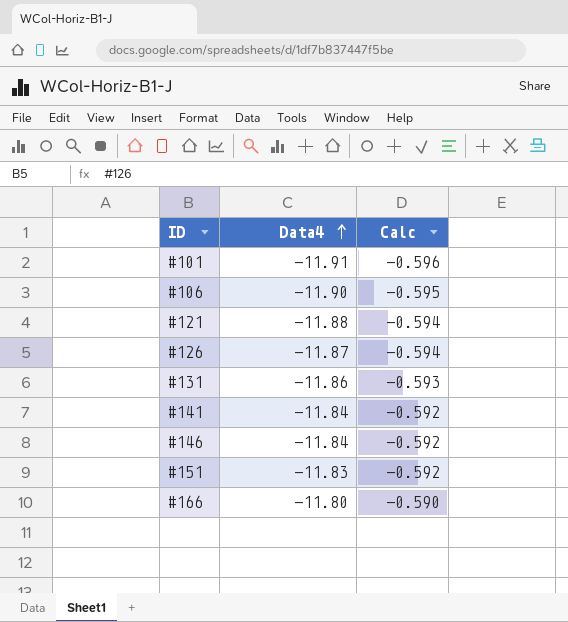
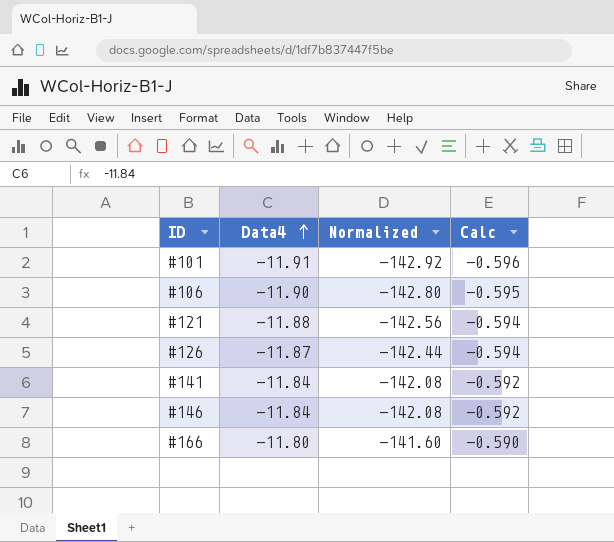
column Normalized | formula: none -> [Data4] * 12
row #131: -11.86 | -0.593 -> none
row #151: -11.83 | -0.592 -> none

